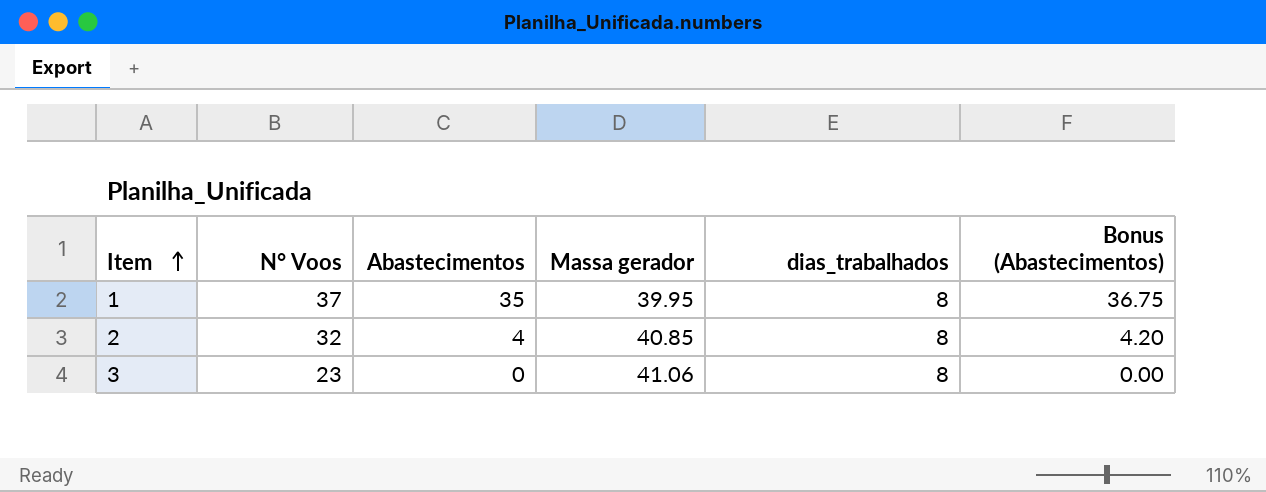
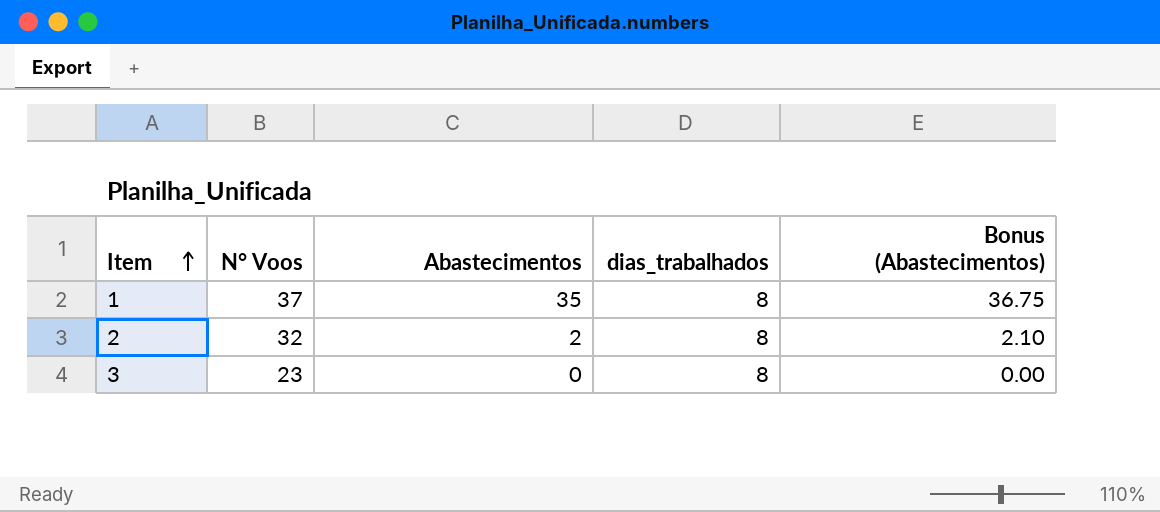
column Massa gerador | position: 4 -> none
2 | Abastecimentos: 4 -> 2
2 | Bonus (Abastecimentos): 4.20 -> 2.10

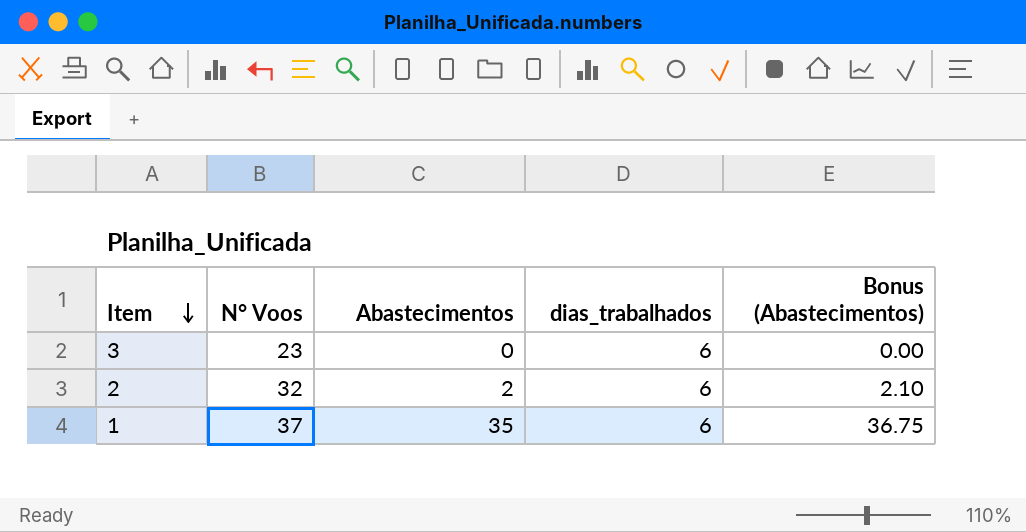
row order: Item ascending -> Item descending
3 | dias_trabalhados: 8 -> 6
2 | dias_trabalhados: 8 -> 6
1 | dias_trabalhados: 8 -> 6

